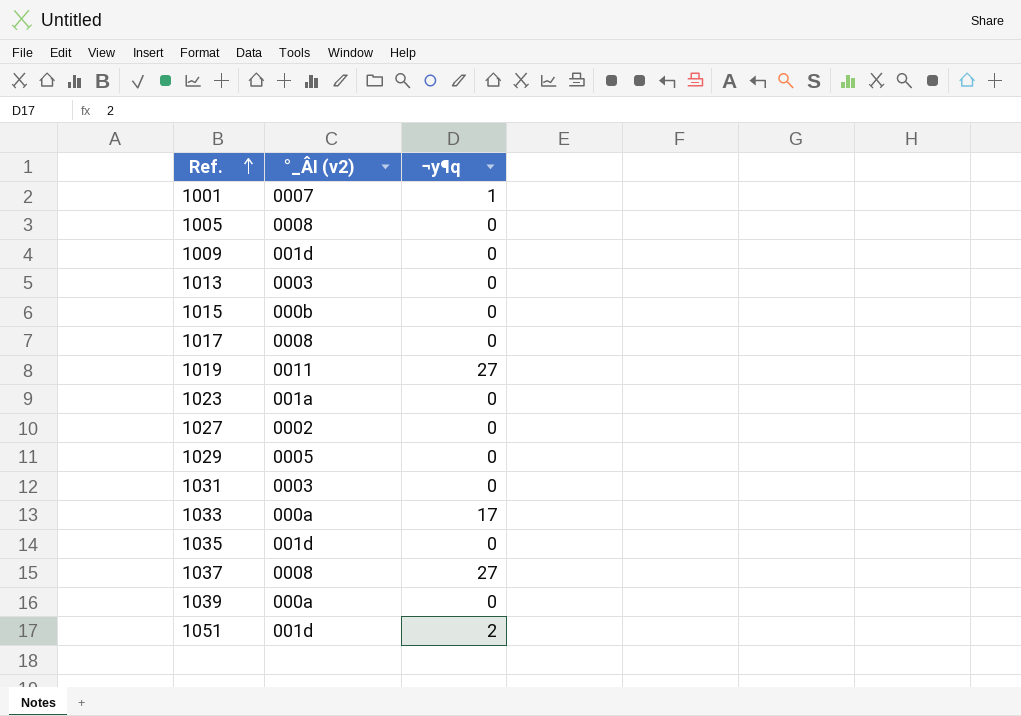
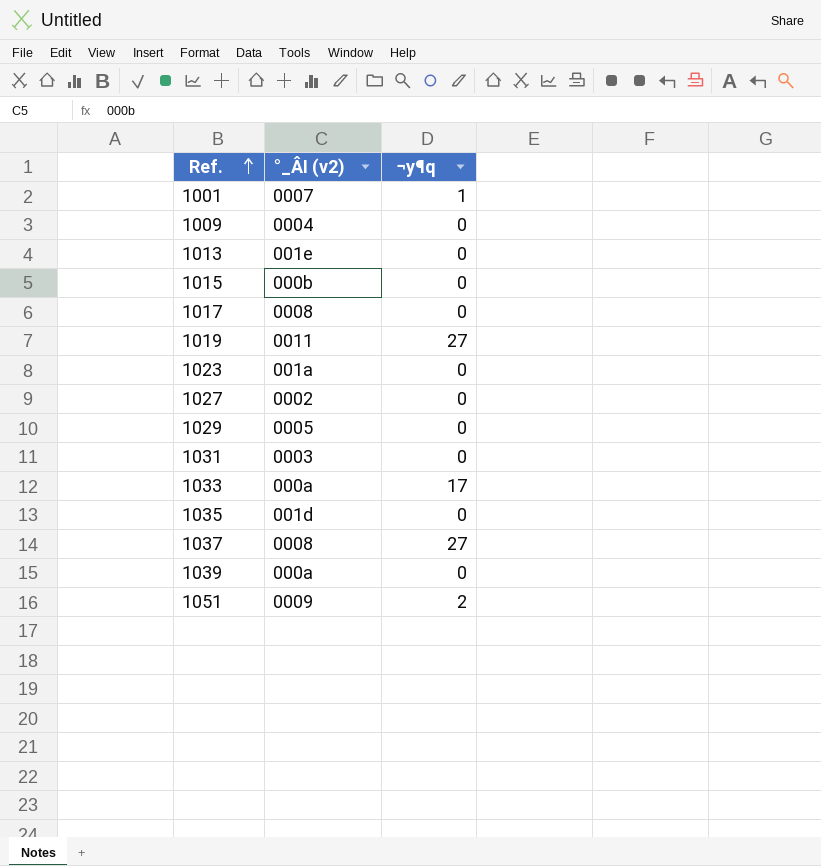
row 1005: 0008 | 0 -> none
1009 | °_ÂI (v2): 001d -> 0004
1013 | °_ÂI (v2): 0003 -> 001e
1051 | °_ÂI (v2): 001d -> 0009

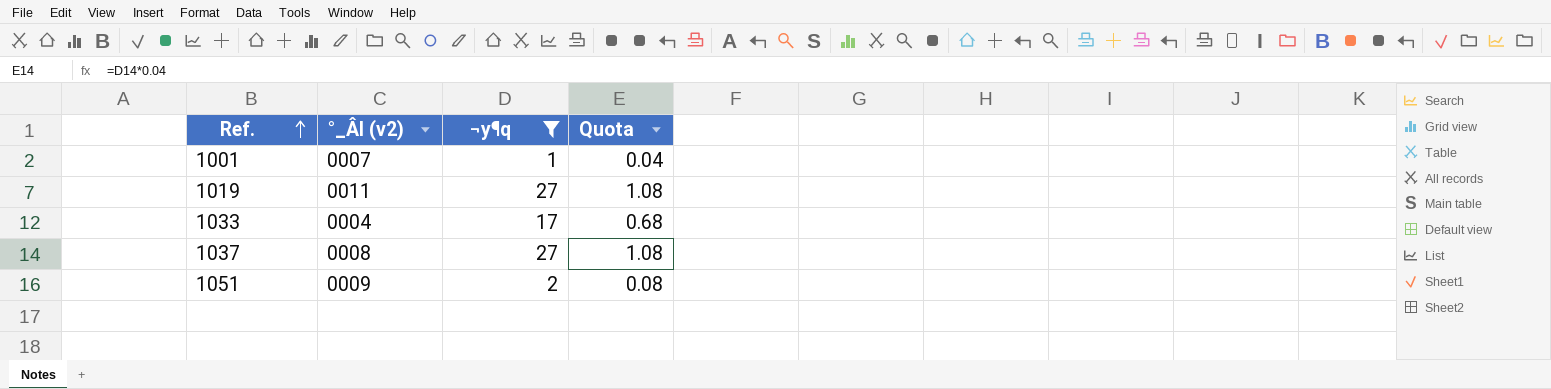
filter: none -> ¬y¶q != 0
column Quota | formula: none -> [¬y¶q] * 0.04
1033 | °_ÂI (v2): 000a -> 0004

